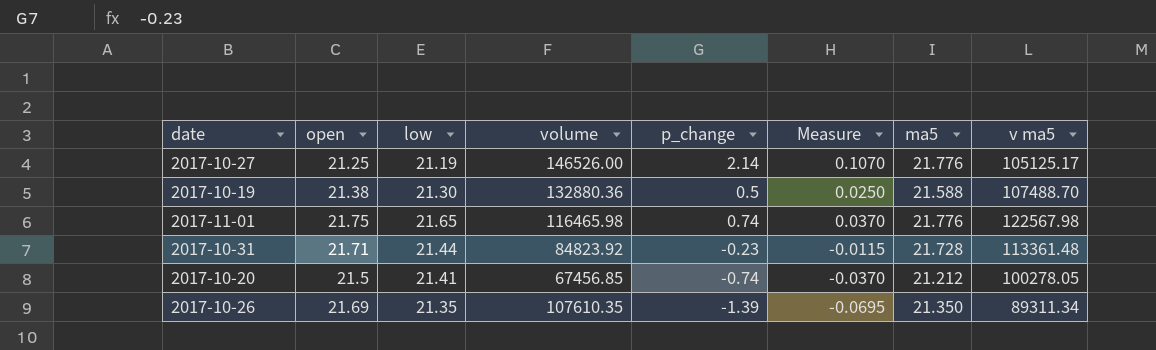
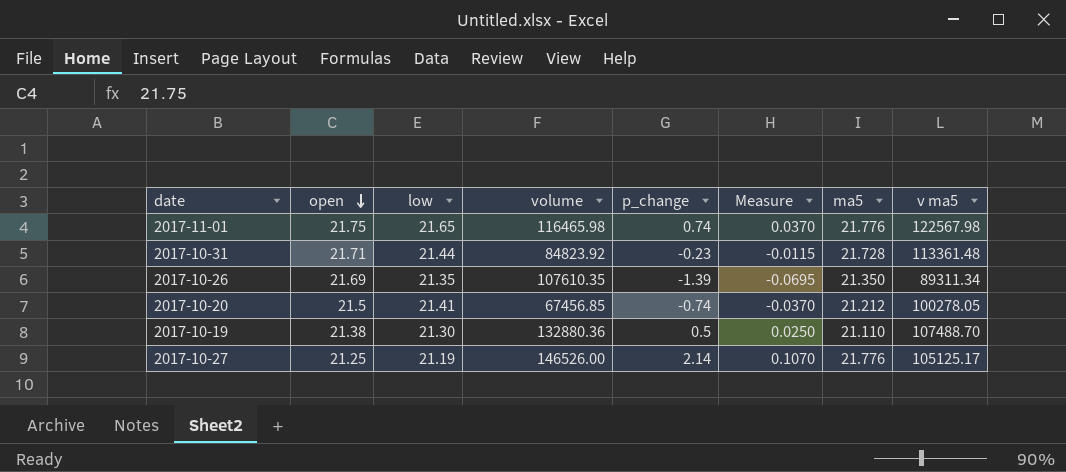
row order: none -> open descending
2017-10-19 | ma5: 21.588 -> 21.110

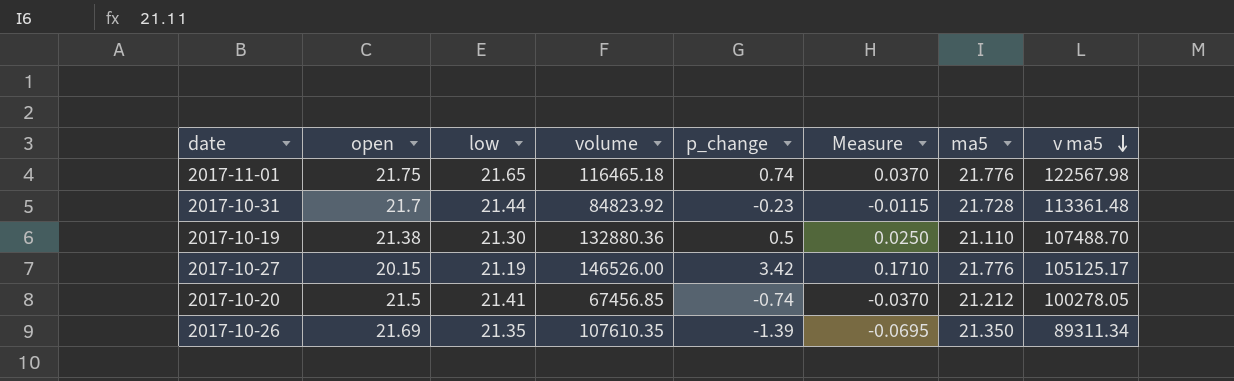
row order: open descending -> v ma5 descending
2017-11-01 | volume: 116465.98 -> 116465.18
2017-10-31 | open: 21.71 -> 21.7
2017-10-27 | open: 21.25 -> 20.15
2017-10-27 | p_change: 2.14 -> 3.42
2017-10-27 | Measure: 0.1070 -> 0.1710

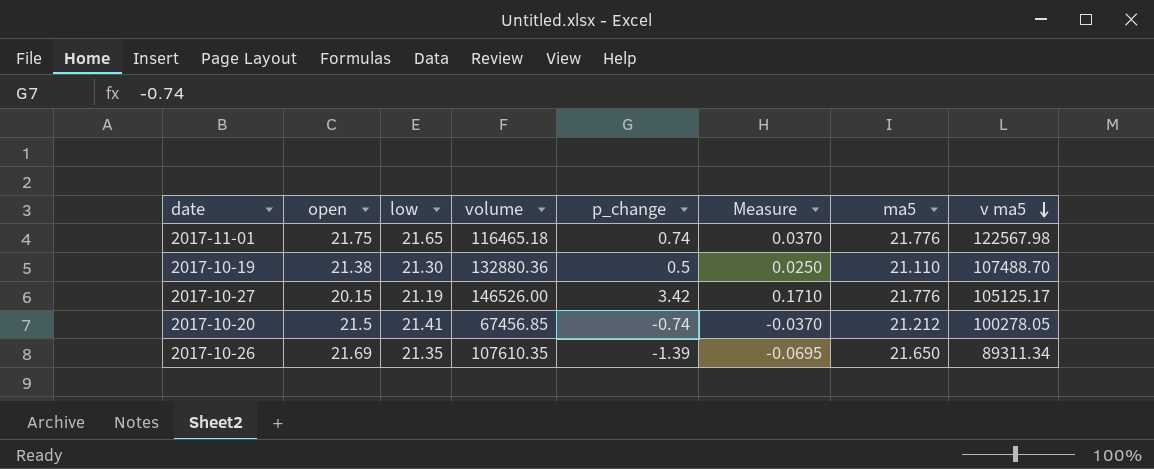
row 2017-10-31: 21.7 | 21.44 | 84823.92 | -0.23 | -0.0115 | 21.728 | 113361.48 -> none
2017-10-26 | ma5: 21.350 -> 21.650

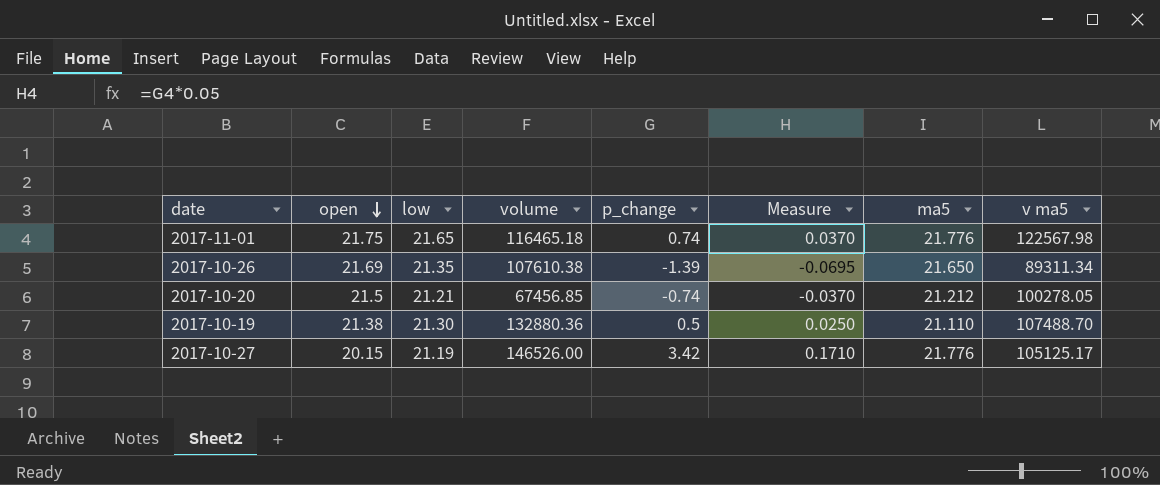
row order: v ma5 descending -> open descending
2017-10-26 | volume: 107610.35 -> 107610.38
2017-10-20 | low: 21.41 -> 21.21

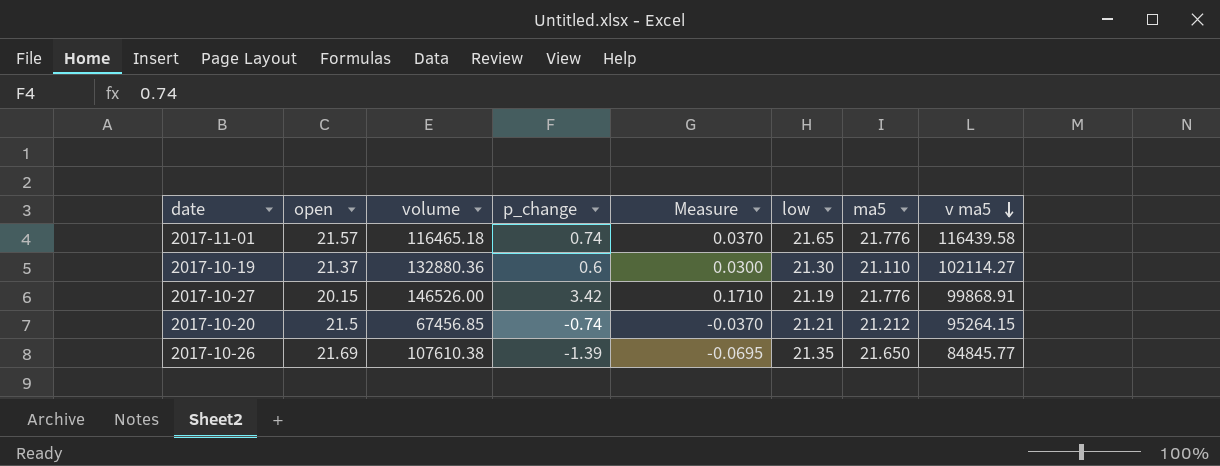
row order: open descending -> v ma5 descending
column low | position: 3 -> 6
2017-11-01 | open: 21.75 -> 21.57
2017-11-01 | v ma5: 122567.98 -> 116439.58
2017-10-19 | open: 21.38 -> 21.37
2017-10-19 | p_change: 0.5 -> 0.6
2017-10-19 | Measure: 0.0250 -> 0.0300
2017-10-19 | v ma5: 107488.70 -> 102114.27
2017-10-27 | v ma5: 105125.17 -> 99868.91
2017-10-20 | v ma5: 100278.05 -> 95264.15
2017-10-26 | v ma5: 89311.34 -> 84845.77

